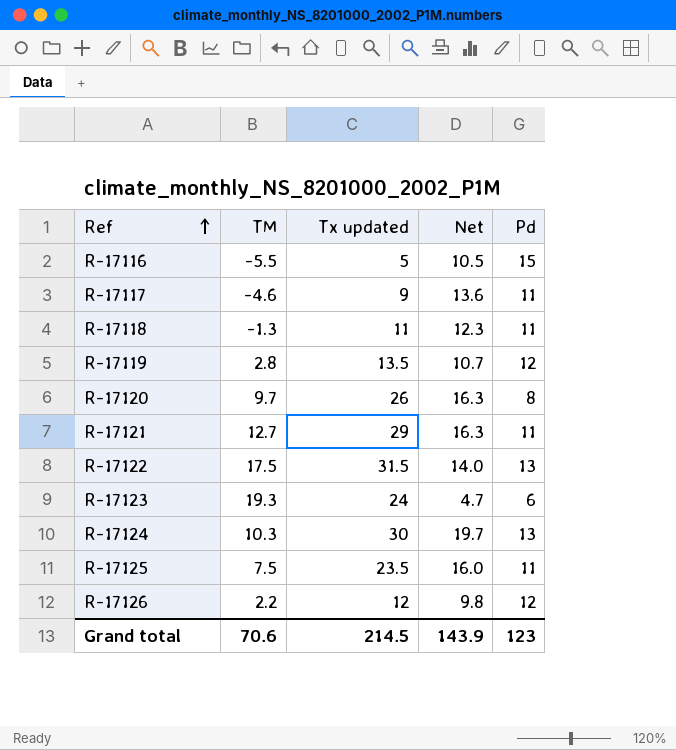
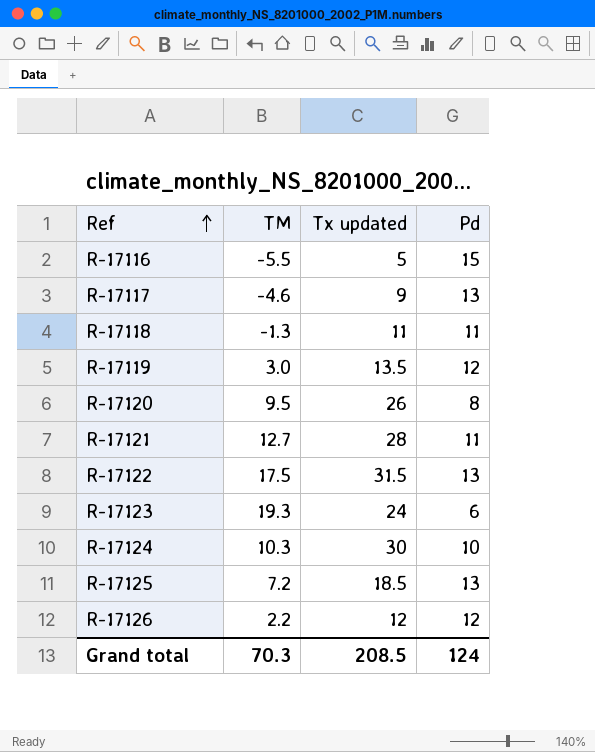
column Net | formula: [Tx updated] - [TM] -> none
R-17117 | Pd: 11 -> 13
R-17119 | TM: 2.8 -> 3.0
R-17120 | TM: 9.7 -> 9.5
R-17121 | Tx updated: 29 -> 28
R-17124 | Pd: 13 -> 10
R-17125 | TM: 7.5 -> 7.2
R-17125 | Tx updated: 23.5 -> 18.5
R-17125 | Pd: 11 -> 13
Grand total | TM: 70.6 -> 70.3
Grand total | Tx updated: 214.5 -> 208.5
Grand total | Pd: 123 -> 124

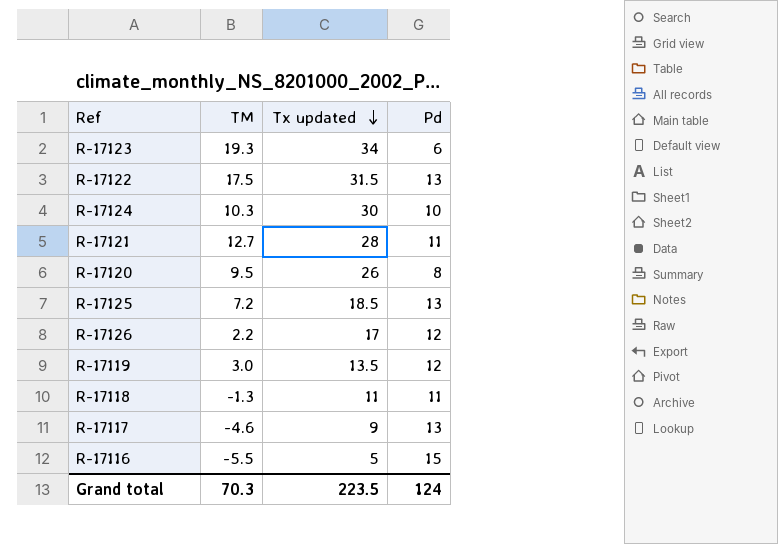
row order: Ref ascending -> Tx updated descending
R-17123 | Tx updated: 24 -> 34
R-17126 | Tx updated: 12 -> 17
Grand total | Tx updated: 208.5 -> 223.5

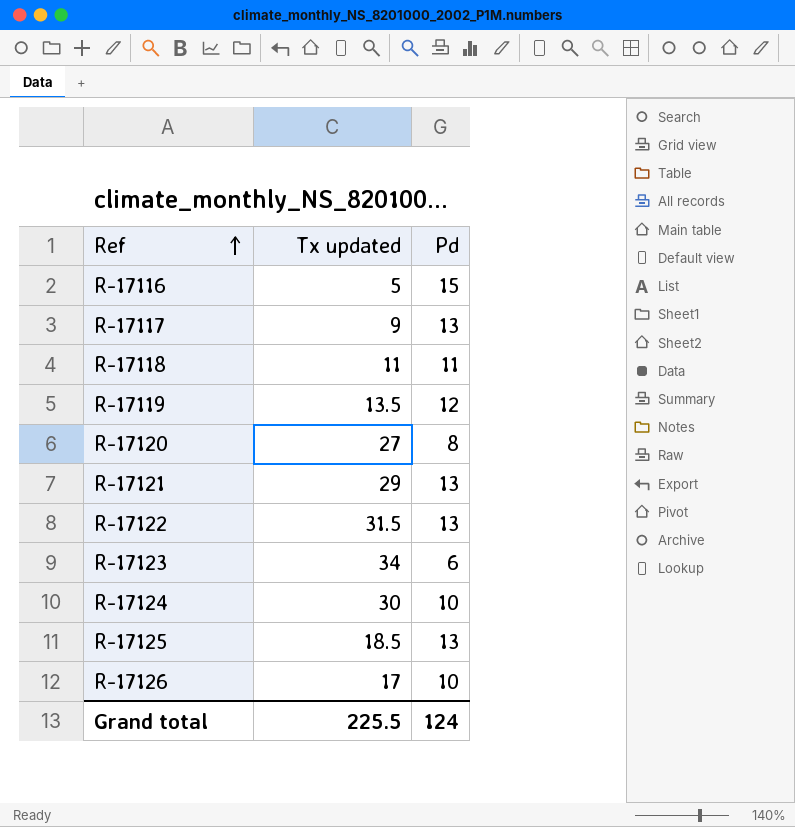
row order: Tx updated descending -> Ref ascending
column TM | position: 2 -> none
R-17120 | Tx updated: 26 -> 27
R-17121 | Tx updated: 28 -> 29
R-17121 | Pd: 11 -> 13
R-17126 | Pd: 12 -> 10
Grand total | Tx updated: 223.5 -> 225.5

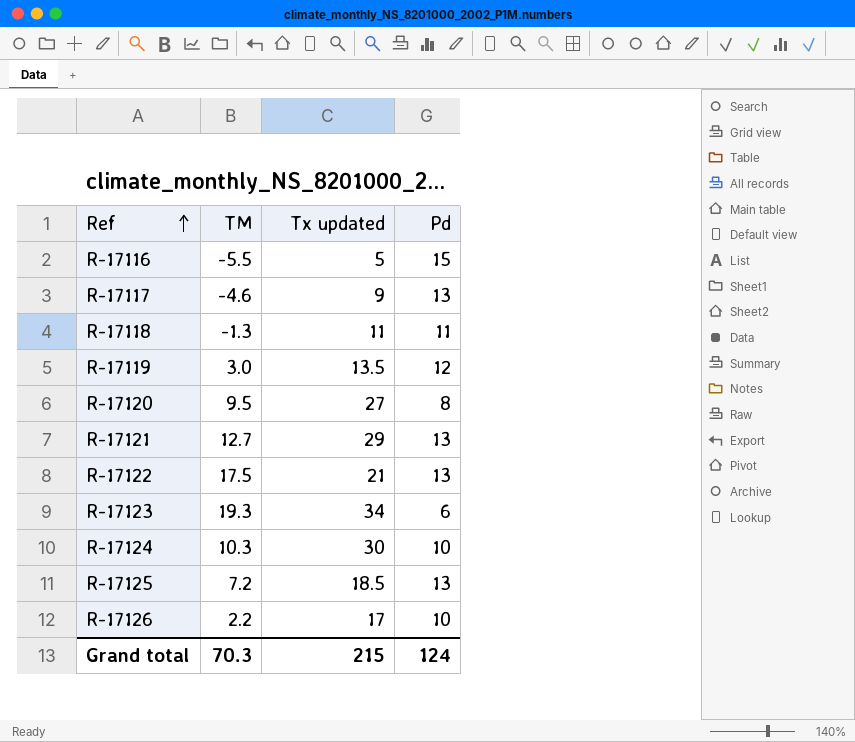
column TM | position: none -> 2
R-17122 | Tx updated: 31.5 -> 21
Grand total | Tx updated: 225.5 -> 215

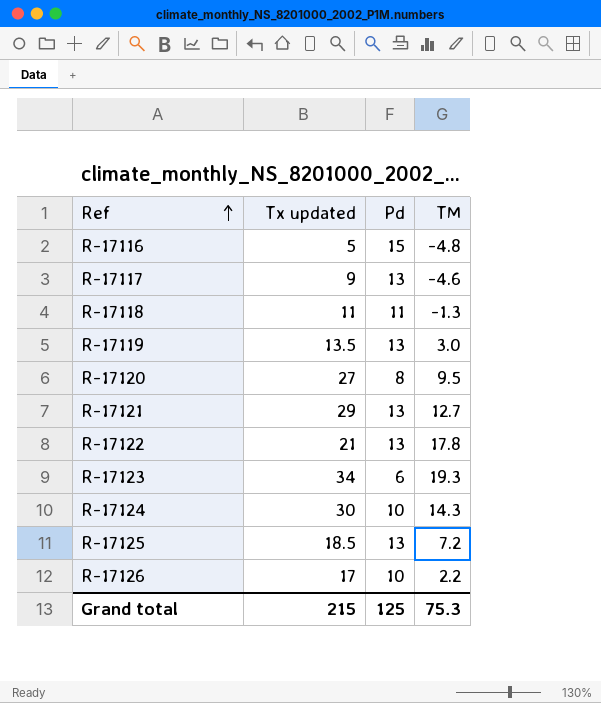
column TM | position: 2 -> 4
R-17116 | TM: -5.5 -> -4.8
R-17119 | Pd: 12 -> 13
R-17122 | TM: 17.5 -> 17.8
R-17124 | TM: 10.3 -> 14.3
Grand total | Pd: 124 -> 125
Grand total | TM: 70.3 -> 75.3

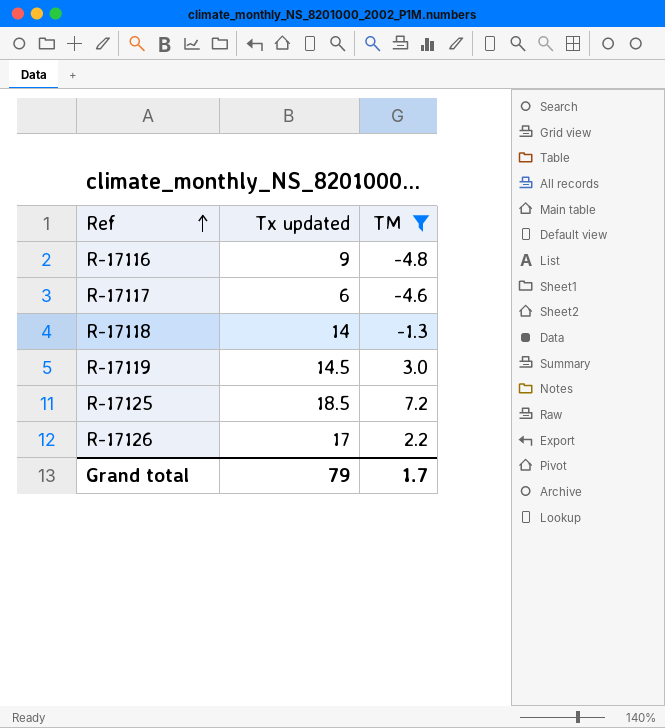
filter: none -> TM <= 7.2
column Pd | position: 3 -> none
R-17116 | Tx updated: 5 -> 9
R-17117 | Tx updated: 9 -> 6
R-17118 | Tx updated: 11 -> 14
R-17119 | Tx updated: 13.5 -> 14.5
Grand total | Tx updated: 215 -> 79
Grand total | TM: 75.3 -> 1.7

